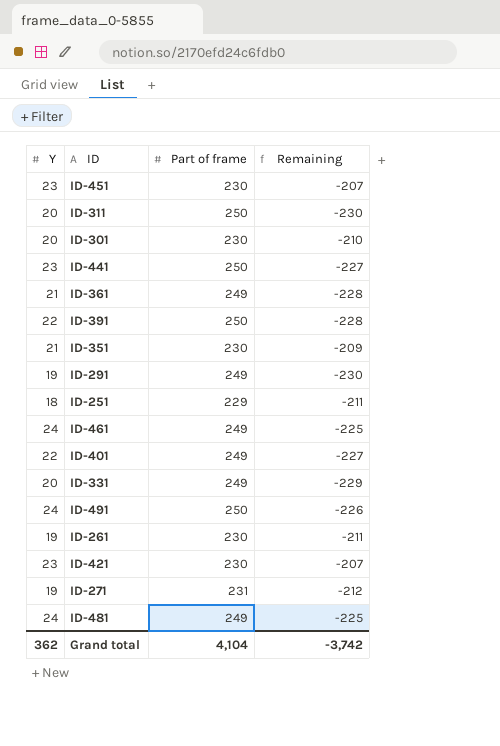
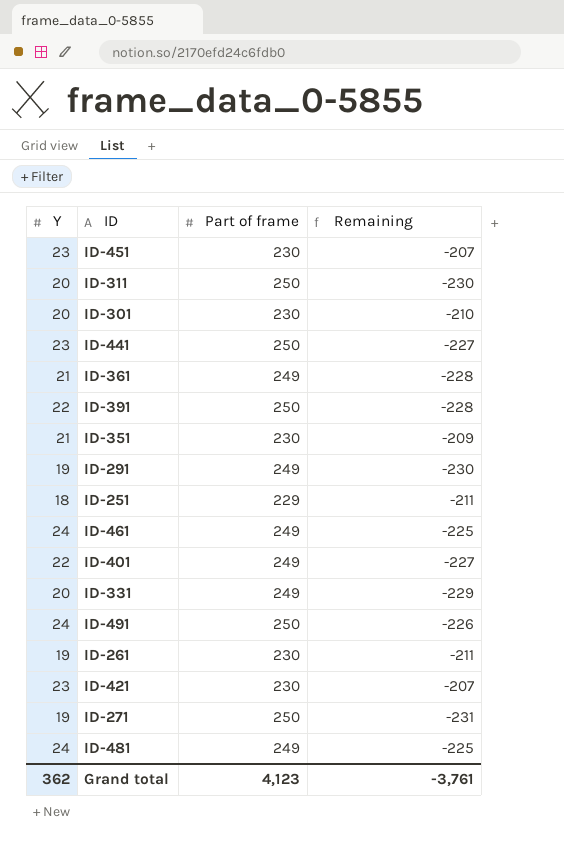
ID-271 | Part of frame: 231 -> 250
ID-271 | Remaining: -212 -> -231
Grand total | Part of frame: 4,104 -> 4,123
Grand total | Remaining: -3,742 -> -3,761

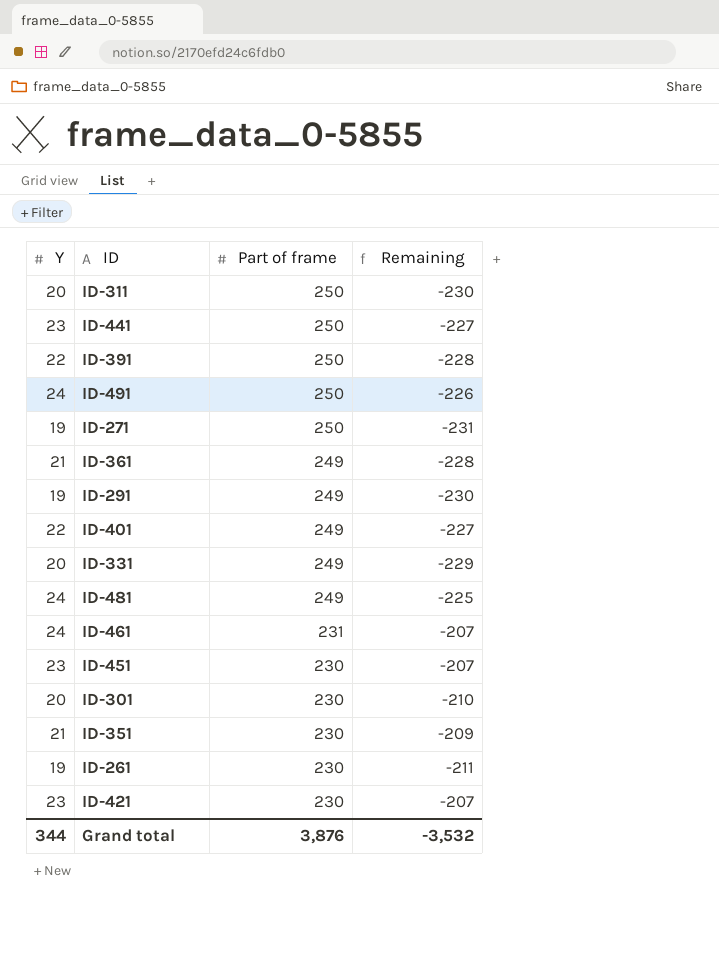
row order: none -> Part of frame descending
row ID-251: 18 | 229 | -211 -> none
ID-461 | Part of frame: 249 -> 231
ID-461 | Remaining: -225 -> -207
Grand total | Y: 362 -> 344
Grand total | Part of frame: 4,123 -> 3,876
Grand total | Remaining: -3,761 -> -3,532

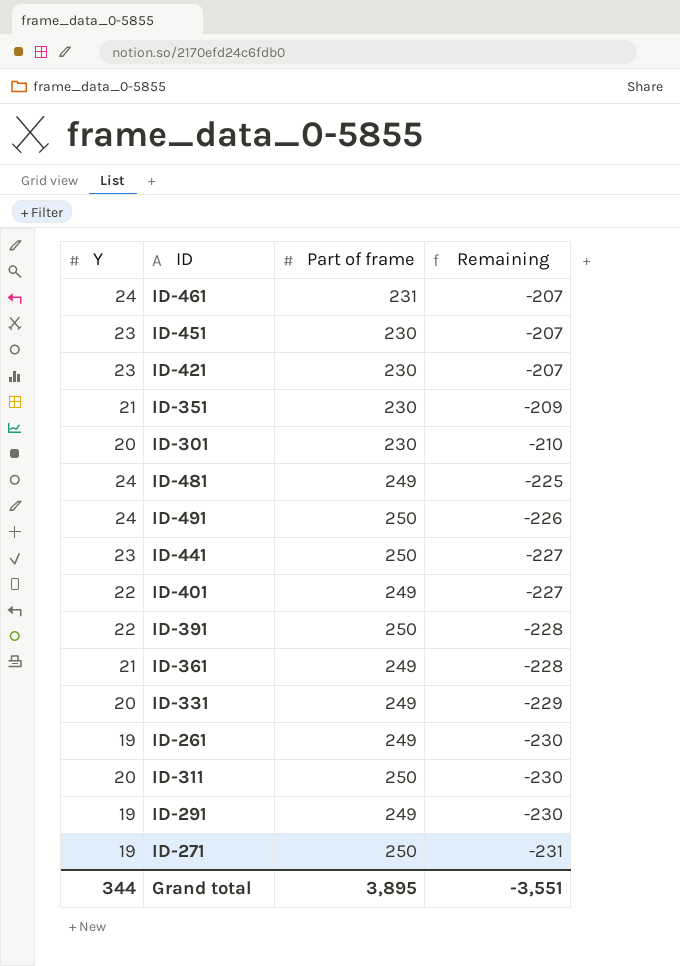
row order: Part of frame descending -> Remaining descending
ID-261 | Part of frame: 230 -> 249
ID-261 | Remaining: -211 -> -230
Grand total | Part of frame: 3,876 -> 3,895
Grand total | Remaining: -3,532 -> -3,551

